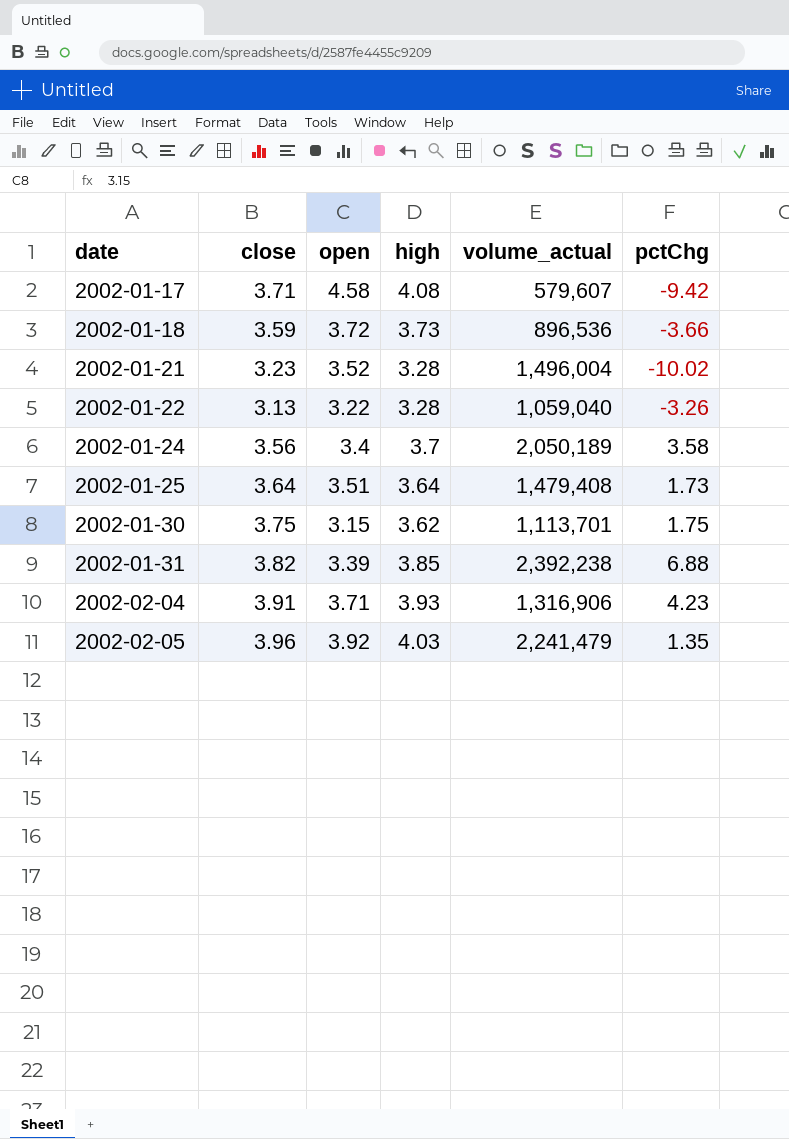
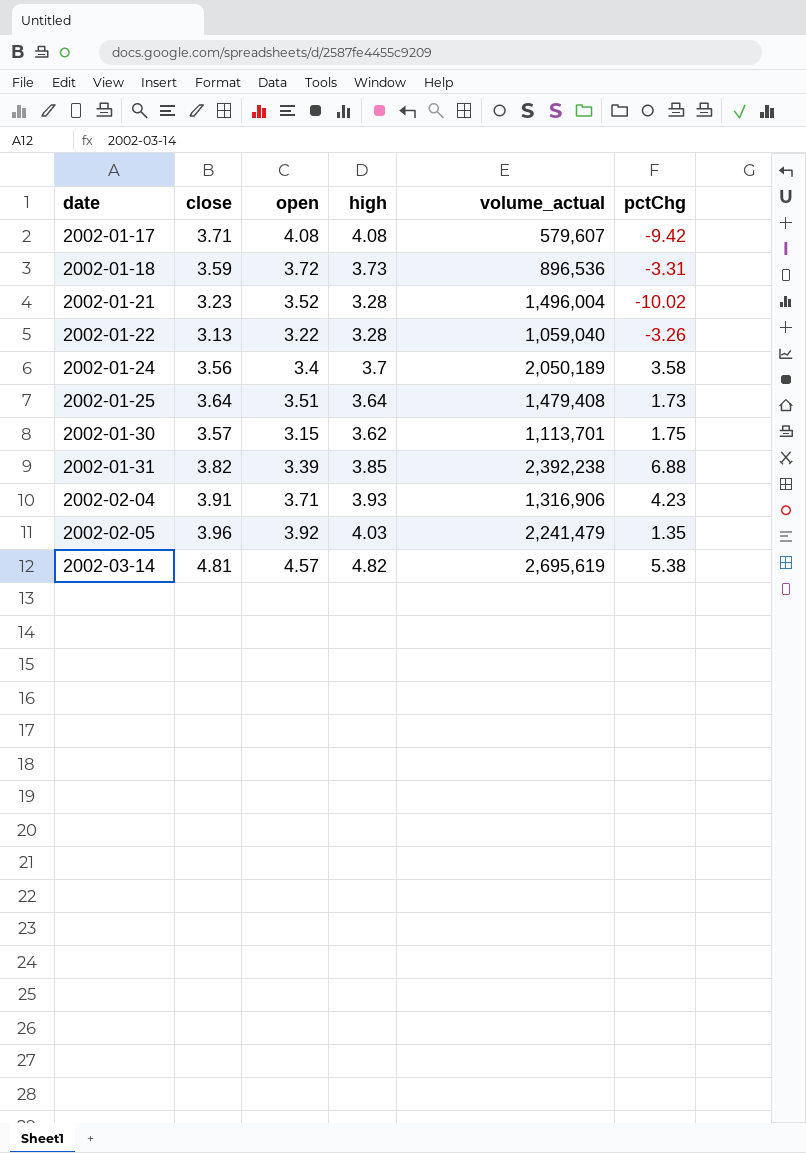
2002-01-17 | open: 4.58 -> 4.08
2002-01-18 | pctChg: -3.66 -> -3.31
2002-01-30 | close: 3.75 -> 3.57
row 2002-03-14: none -> 4.81 | 4.57 | 4.82 | 2,695,619 | 5.38

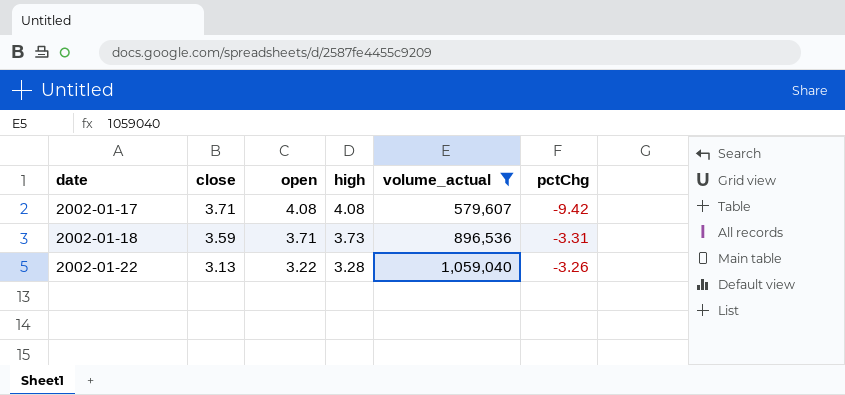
filter: none -> volume_actual <= 1,059,040
2002-01-18 | open: 3.72 -> 3.71

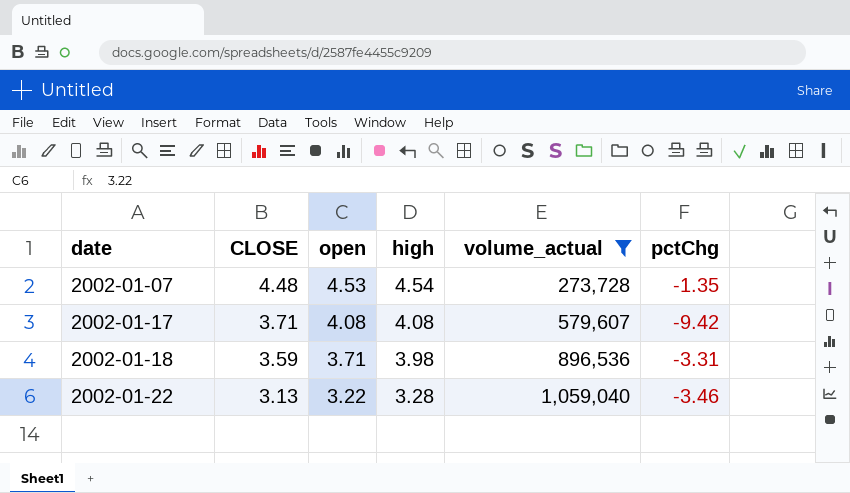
column name: close -> CLOSE
row 2002-01-07: none -> 4.48 | 4.53 | 4.54 | 273,728 | -1.35
2002-01-18 | high: 3.73 -> 3.98
2002-01-22 | pctChg: -3.26 -> -3.46

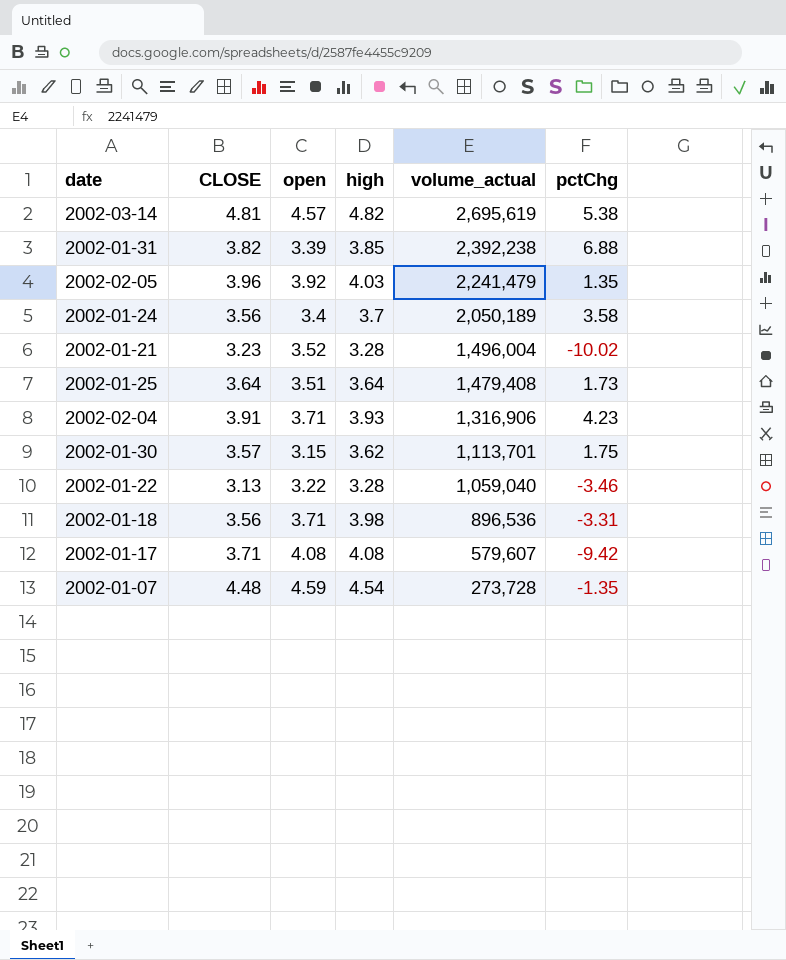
filter: volume_actual <= 1,059,040 -> none
row order: date ascending -> volume_actual descending
2002-01-18 | CLOSE: 3.59 -> 3.56
2002-01-07 | open: 4.53 -> 4.59

